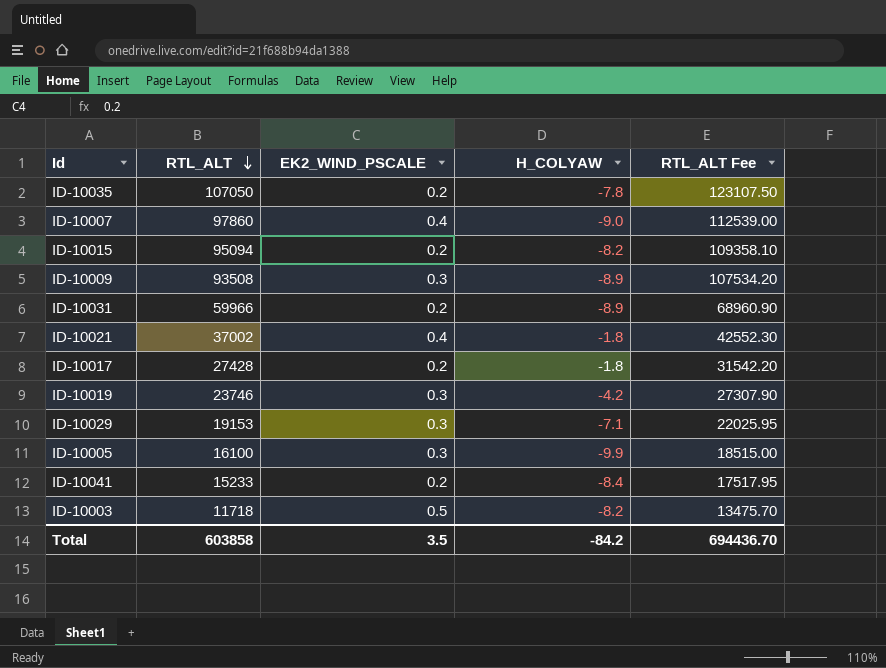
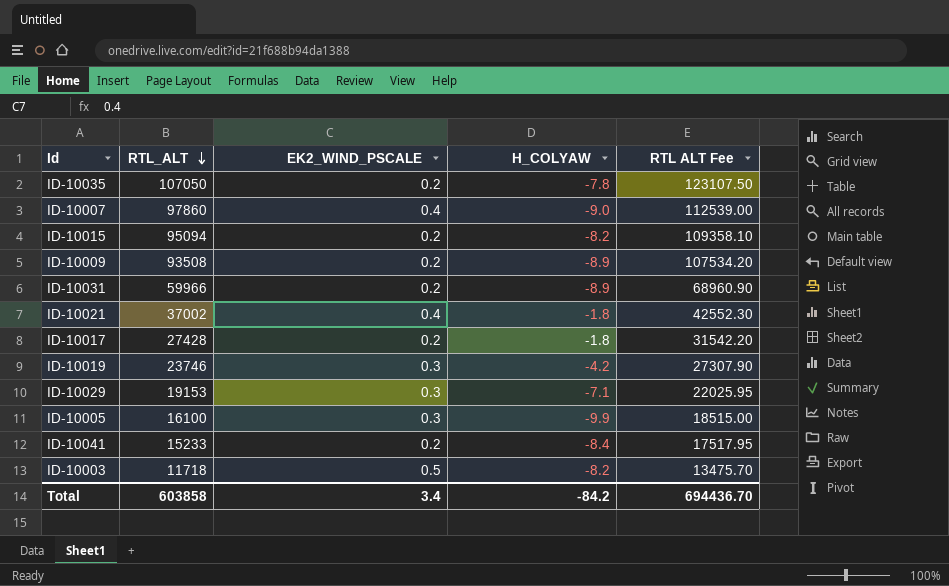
column name: RTL_ALT Fee -> RTL ALT Fee
ID-10009 | EK2_WIND_PSCALE: 0.3 -> 0.2
Total | EK2_WIND_PSCALE: 3.5 -> 3.4

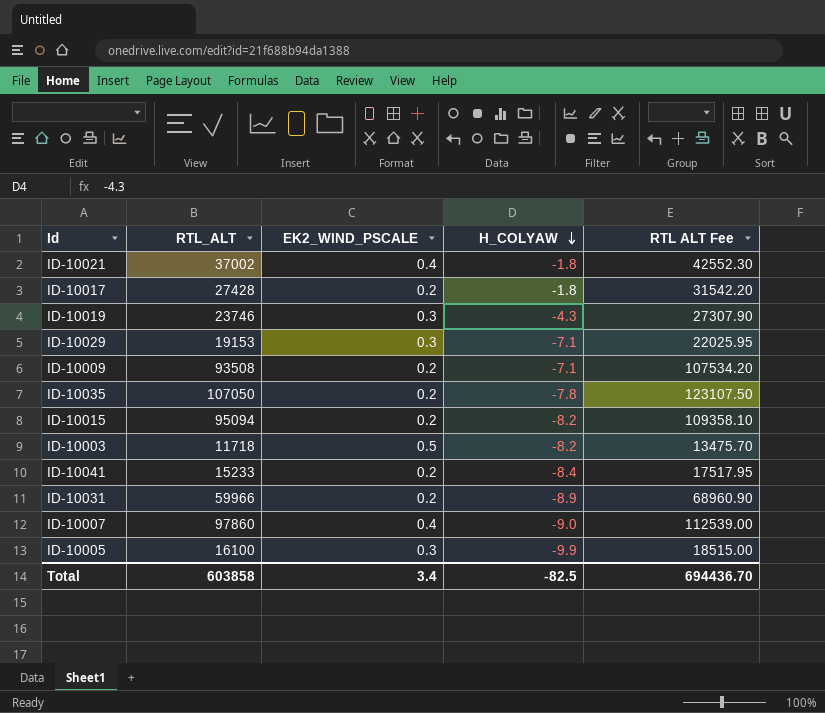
row order: RTL_ALT descending -> H_COLYAW descending
ID-10019 | H_COLYAW: -4.2 -> -4.3
ID-10009 | H_COLYAW: -8.9 -> -7.1
Total | H_COLYAW: -84.2 -> -82.5

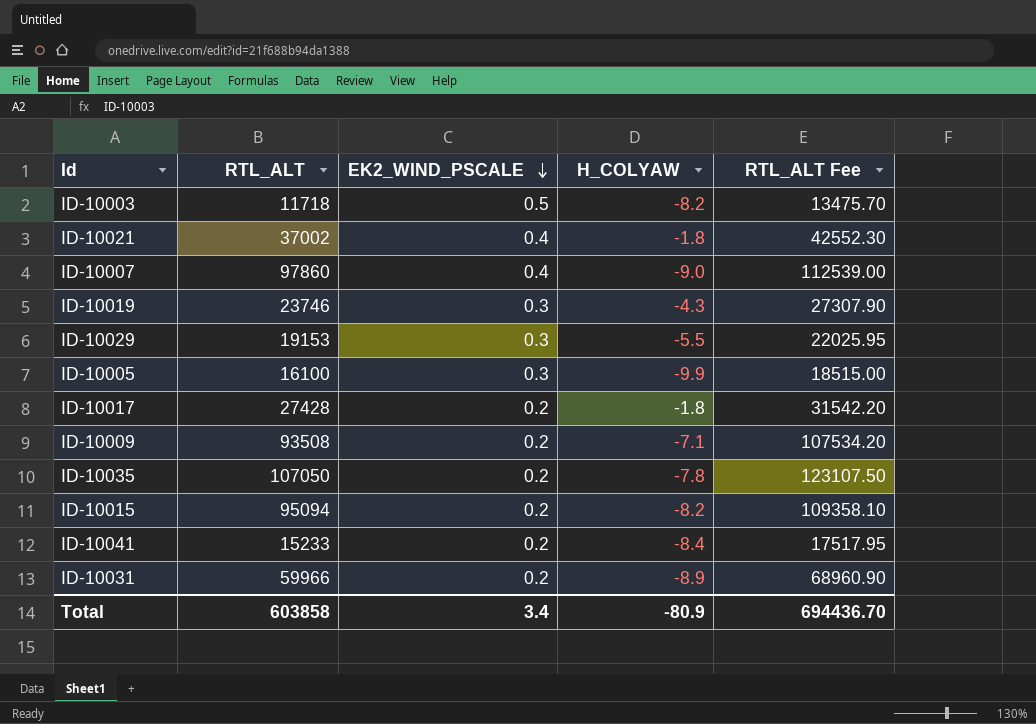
row order: H_COLYAW descending -> EK2_WIND_PSCALE descending
column name: RTL ALT Fee -> RTL_ALT Fee
ID-10029 | H_COLYAW: -7.1 -> -5.5
Total | H_COLYAW: -82.5 -> -80.9

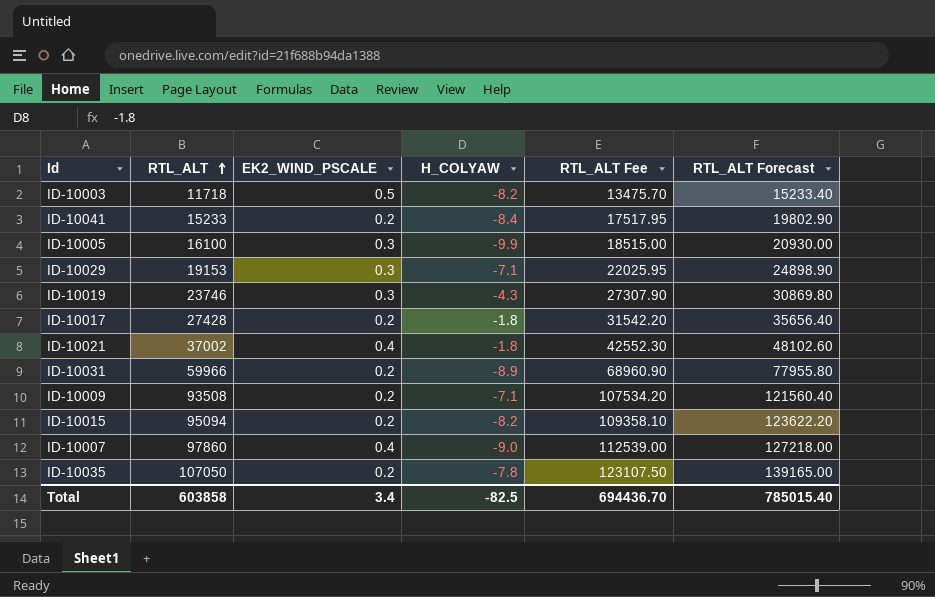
row order: EK2_WIND_PSCALE descending -> RTL_ALT ascending
column RTL_ALT Forecast | formula: none -> [RTL_ALT] * 1.3
ID-10029 | H_COLYAW: -5.5 -> -7.1
Total | H_COLYAW: -80.9 -> -82.5

